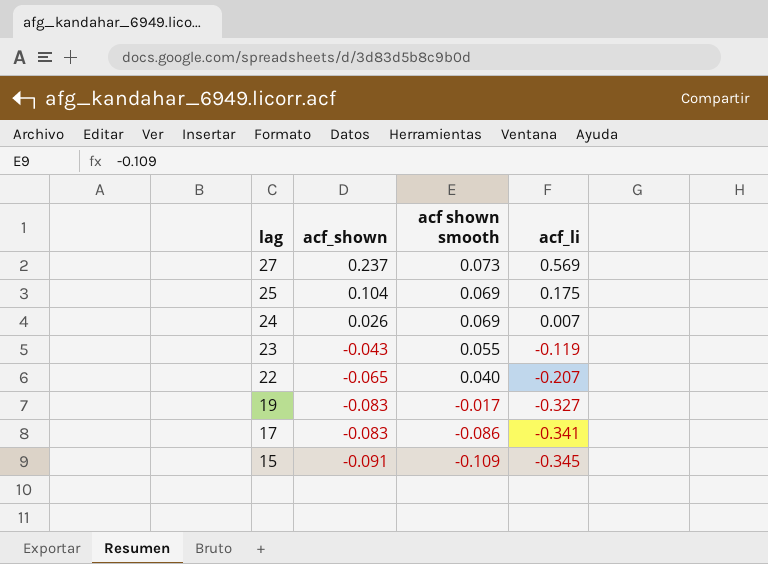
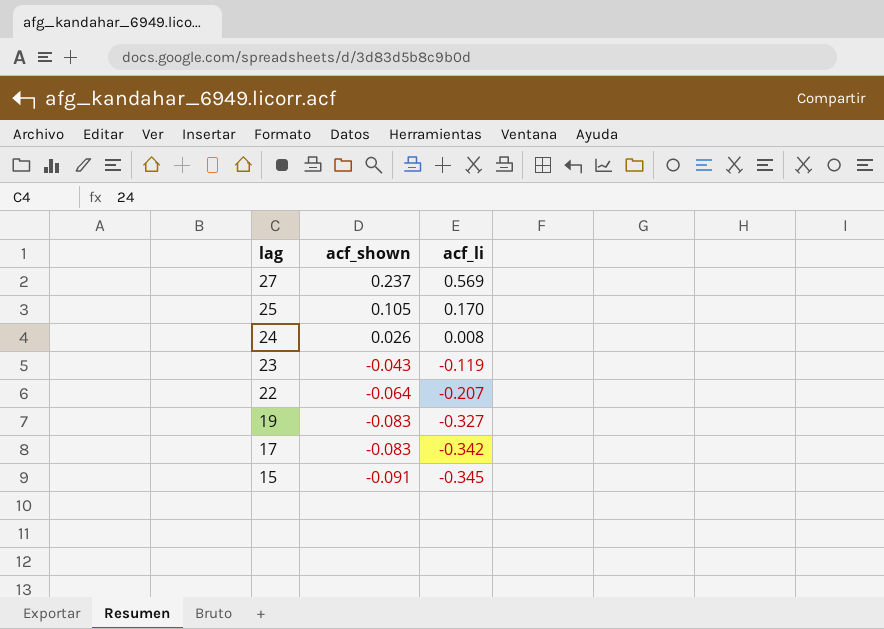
column acf shown smooth | position: 3 -> none
25 | acf_shown: 0.104 -> 0.105
25 | acf_li: 0.175 -> 0.170
24 | acf_li: 0.007 -> 0.008
22 | acf_shown: -0.065 -> -0.064
17 | acf_li: -0.341 -> -0.342

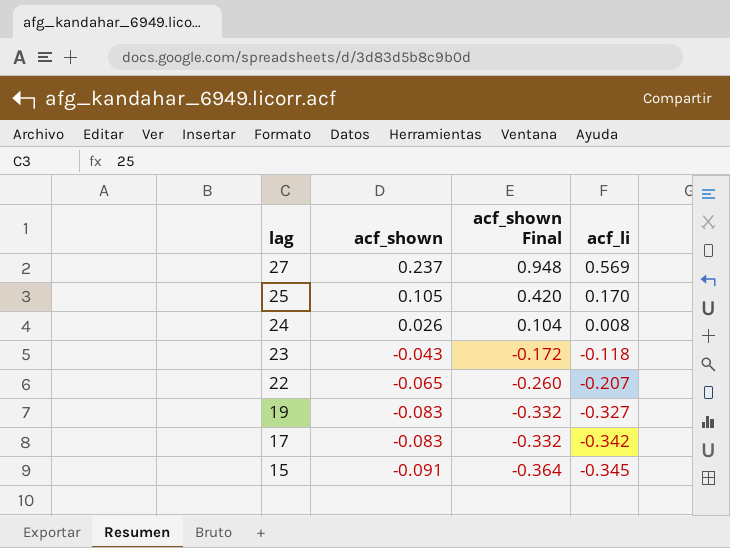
column acf_shown Final | formula: none -> [acf_shown] * 4
23 | acf_li: -0.119 -> -0.118
22 | acf_shown: -0.064 -> -0.065

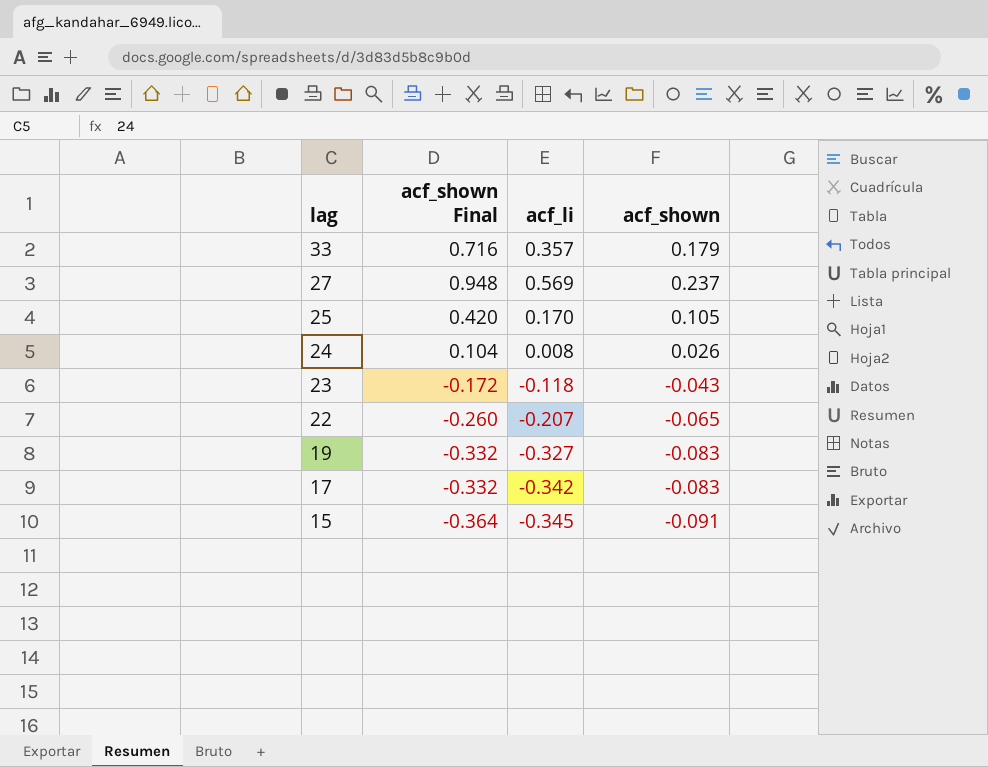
column acf_shown | position: 2 -> 4
row 33: none -> 0.716 | 0.357 | 0.179

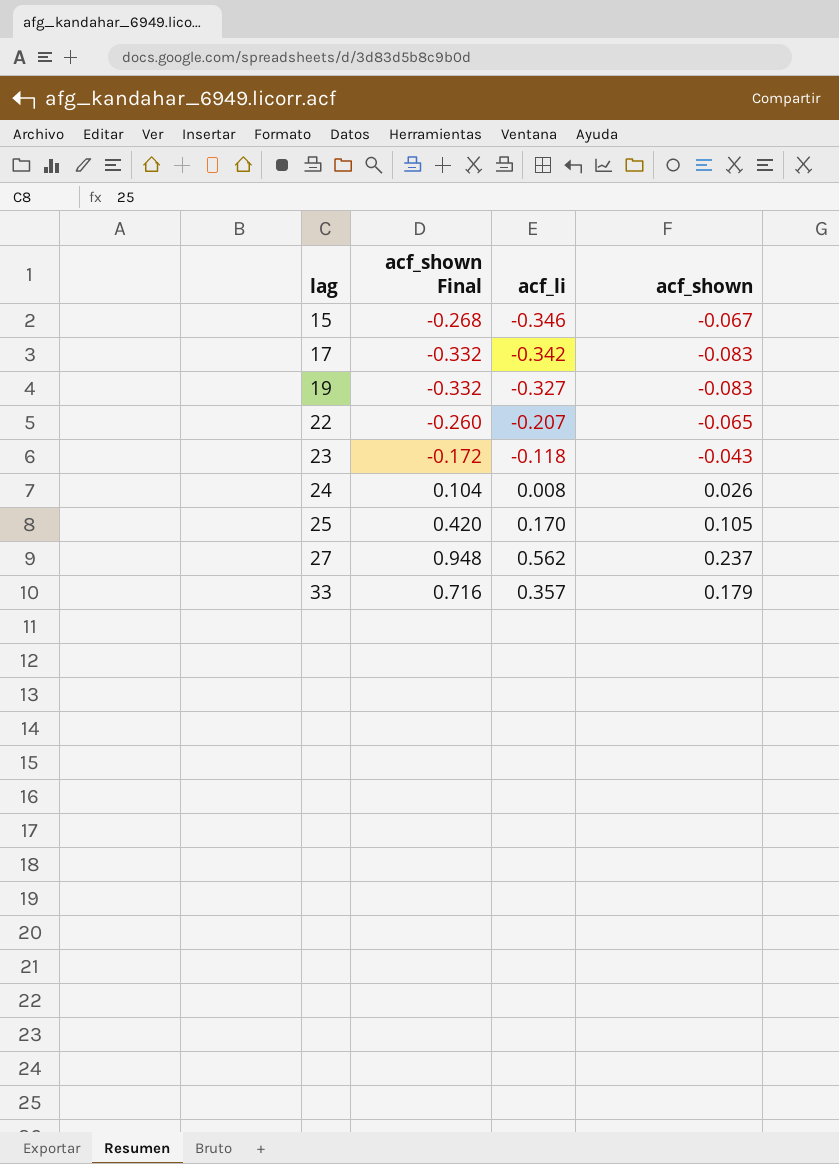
row order: lag descending -> lag ascending
15 | acf_shown Final: -0.364 -> -0.268
15 | acf_li: -0.345 -> -0.346
15 | acf_shown: -0.091 -> -0.067
27 | acf_li: 0.569 -> 0.562

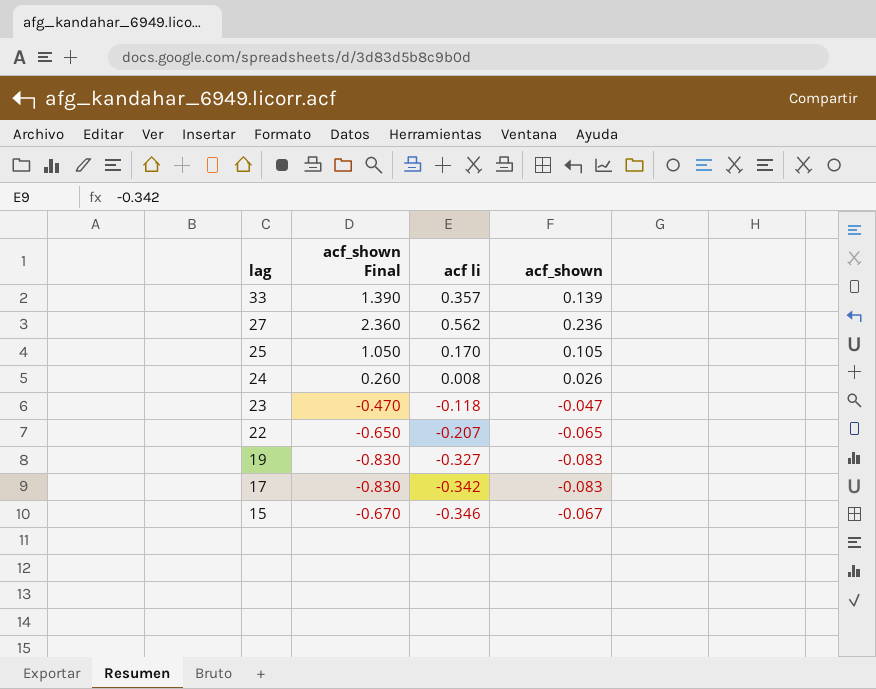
row order: lag ascending -> lag descending
column acf_shown Final | formula: [acf_shown] * 4 -> [acf_shown] * 10
column name: acf_li -> acf li
33 | acf_shown: 0.179 -> 0.139
27 | acf_shown: 0.237 -> 0.236
23 | acf_shown: -0.043 -> -0.047

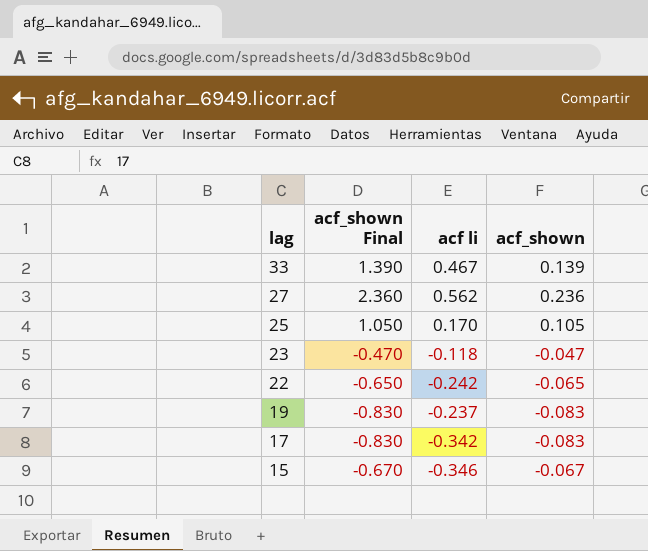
row 24: 0.260 | 0.008 | 0.026 -> none
33 | acf li: 0.357 -> 0.467
22 | acf li: -0.207 -> -0.242
19 | acf li: -0.327 -> -0.237

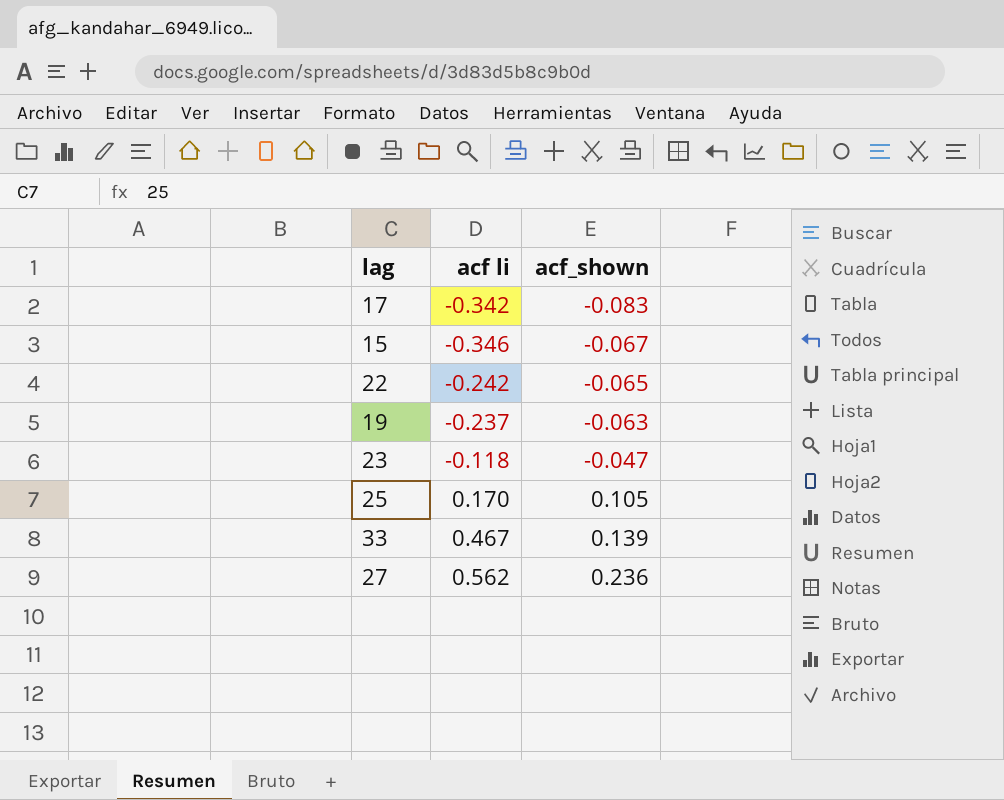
row order: lag descending -> acf_shown ascending
column acf_shown Final | formula: [acf_shown] * 10 -> none
19 | acf_shown: -0.083 -> -0.063

